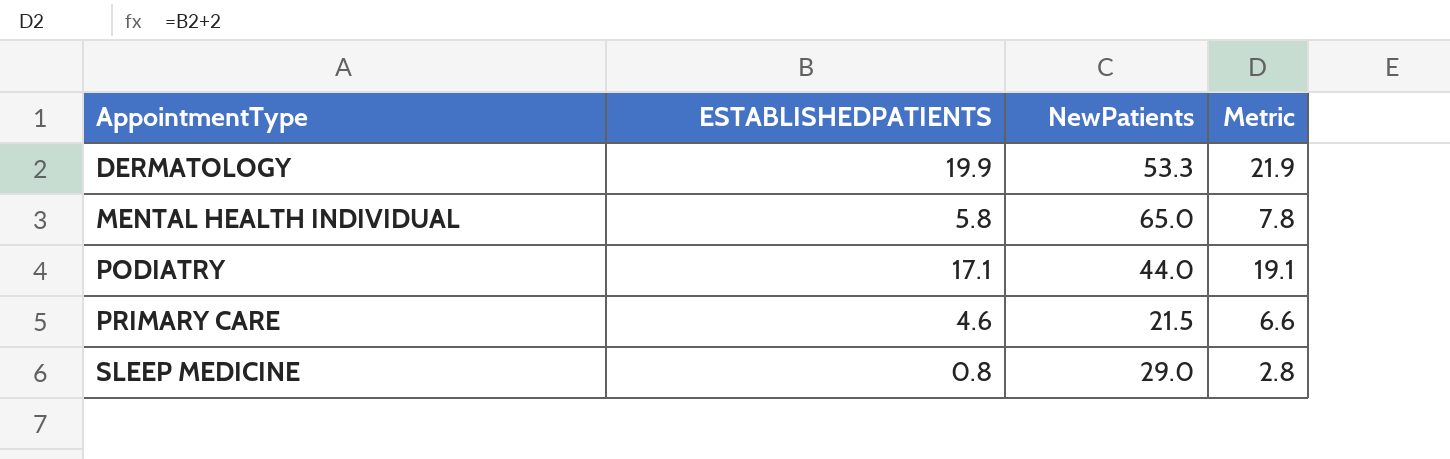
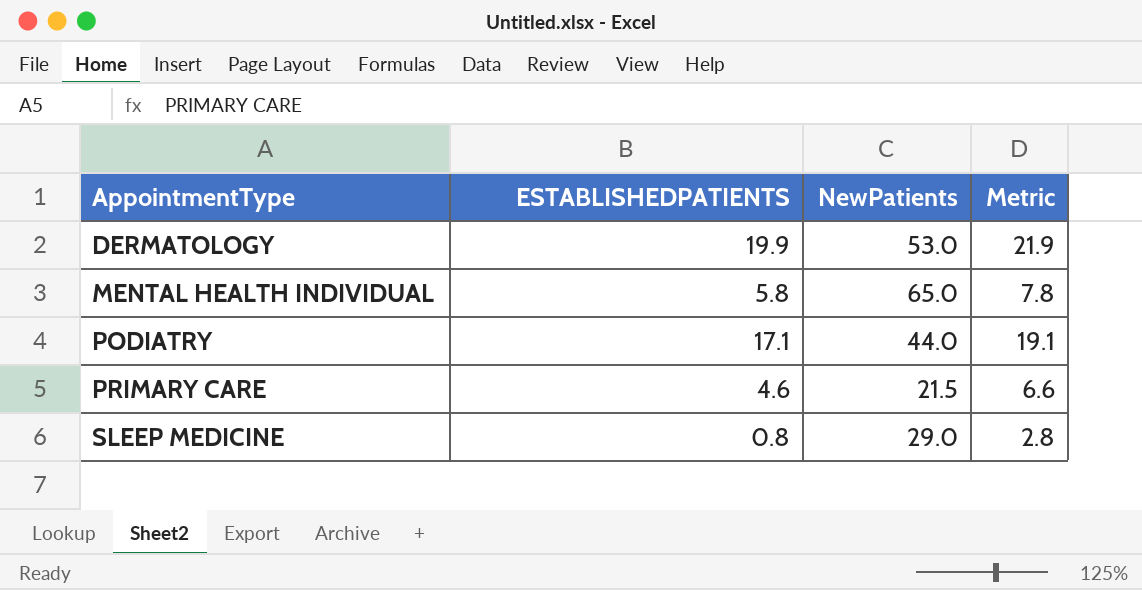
DERMATOLOGY | NewPatients: 53.3 -> 53.0

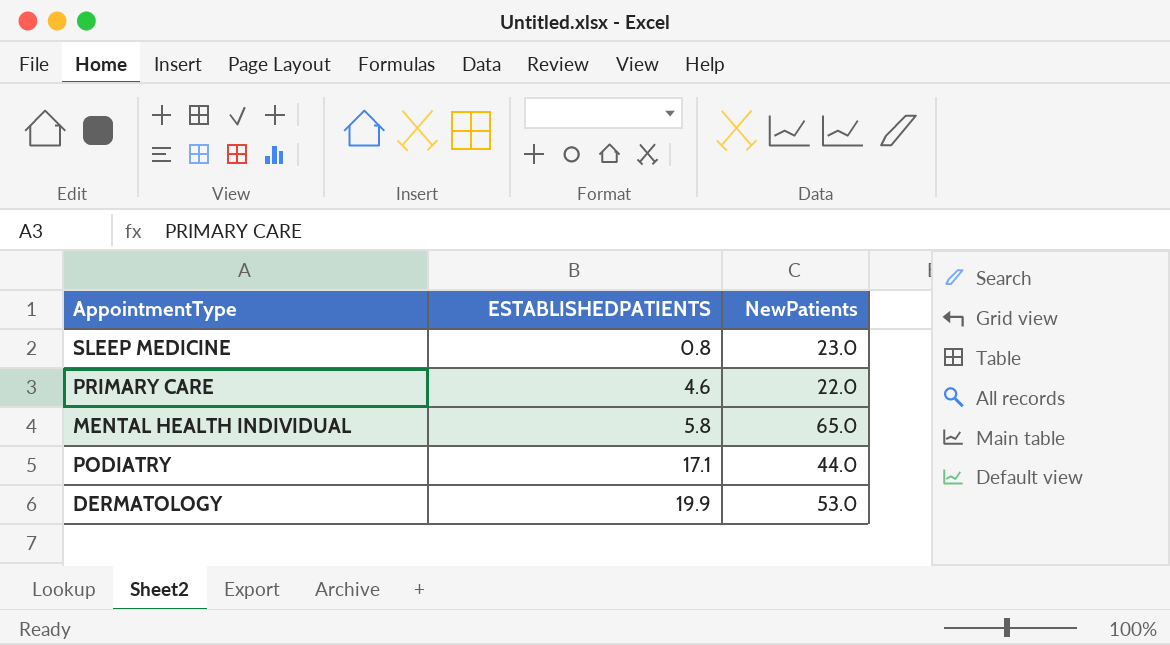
row order: AppointmentType ascending -> ESTABLISHEDPATIENTS ascending
column Metric | formula: [ESTABLISHEDPATIENTS] + 2 -> none
SLEEP MEDICINE | NewPatients: 29.0 -> 23.0
PRIMARY CARE | NewPatients: 21.5 -> 22.0

